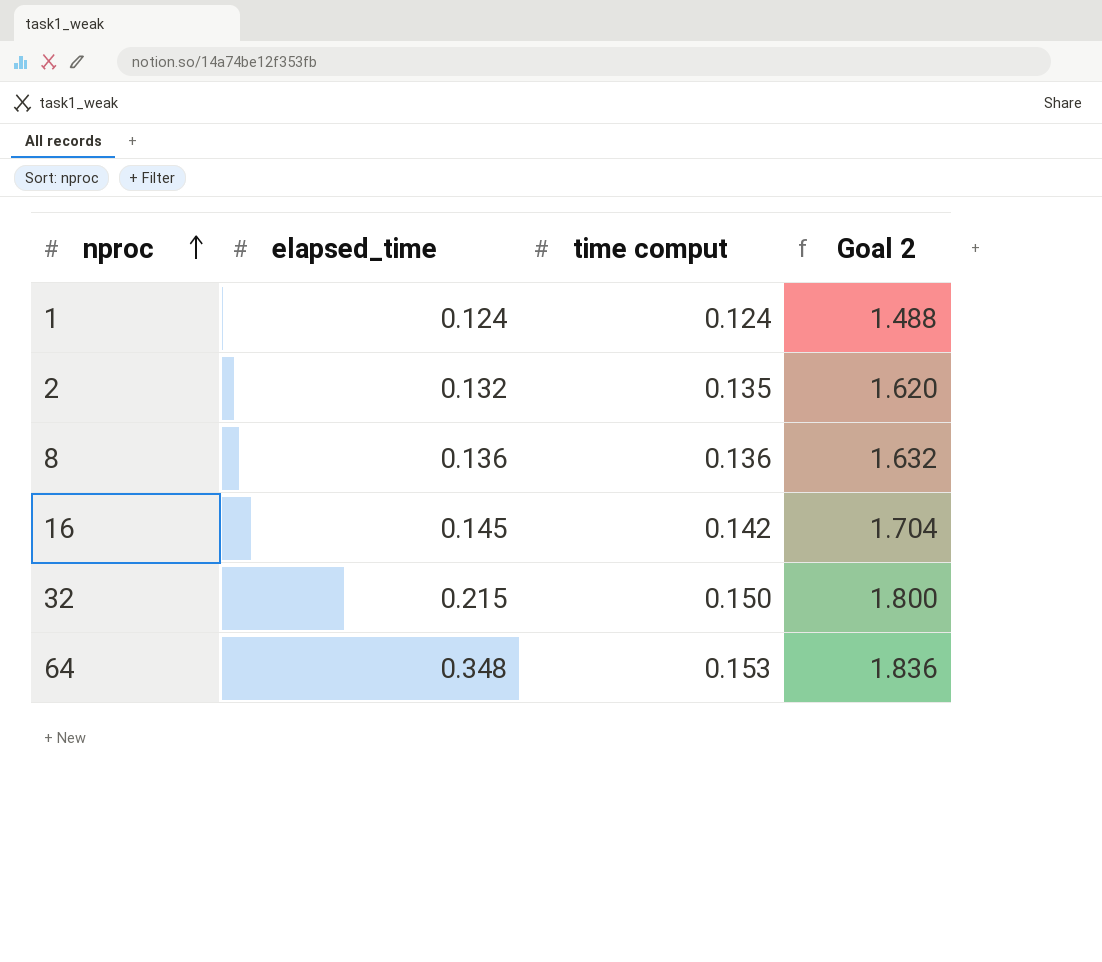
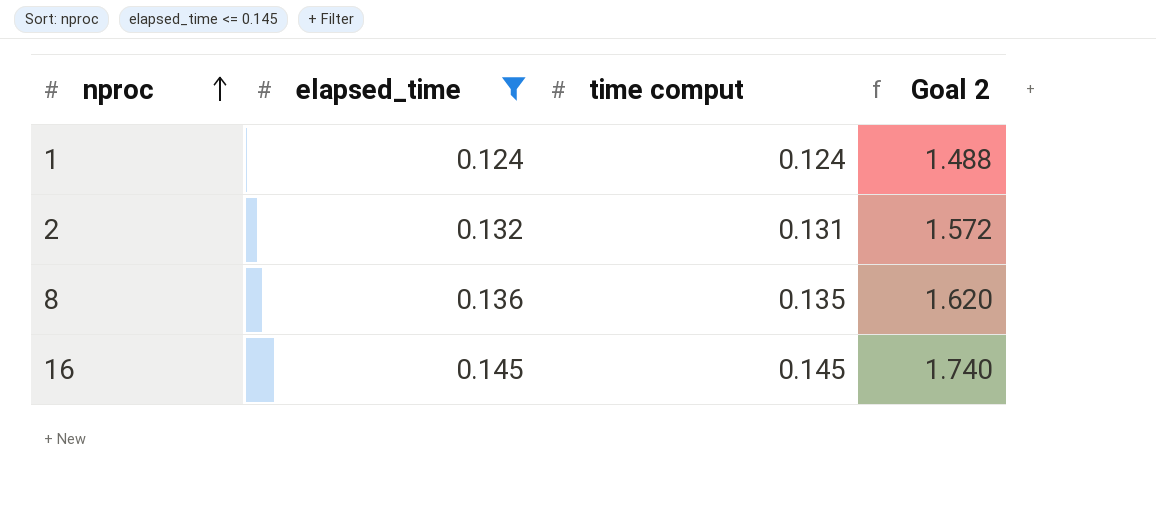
filter: none -> elapsed_time <= 0.145
2 | time comput: 0.135 -> 0.131
2 | Goal 2: 1.620 -> 1.572
8 | time comput: 0.136 -> 0.135
8 | Goal 2: 1.632 -> 1.620
16 | time comput: 0.142 -> 0.145
16 | Goal 2: 1.704 -> 1.740

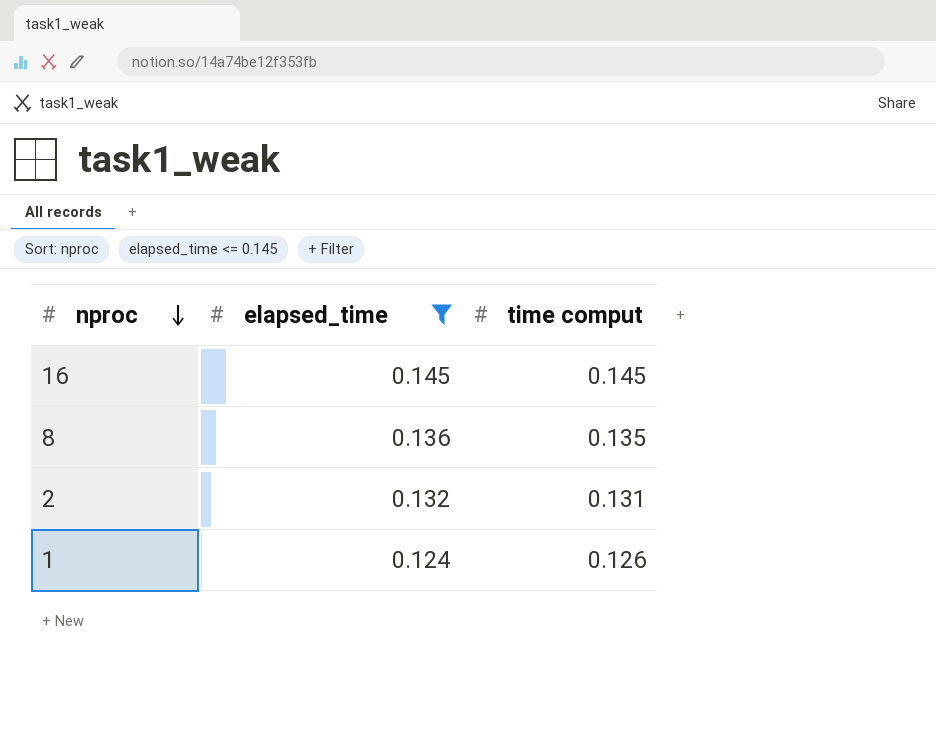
row order: nproc ascending -> nproc descending
column Goal 2 | formula: [time comput] * 12 -> none
1 | time comput: 0.124 -> 0.126

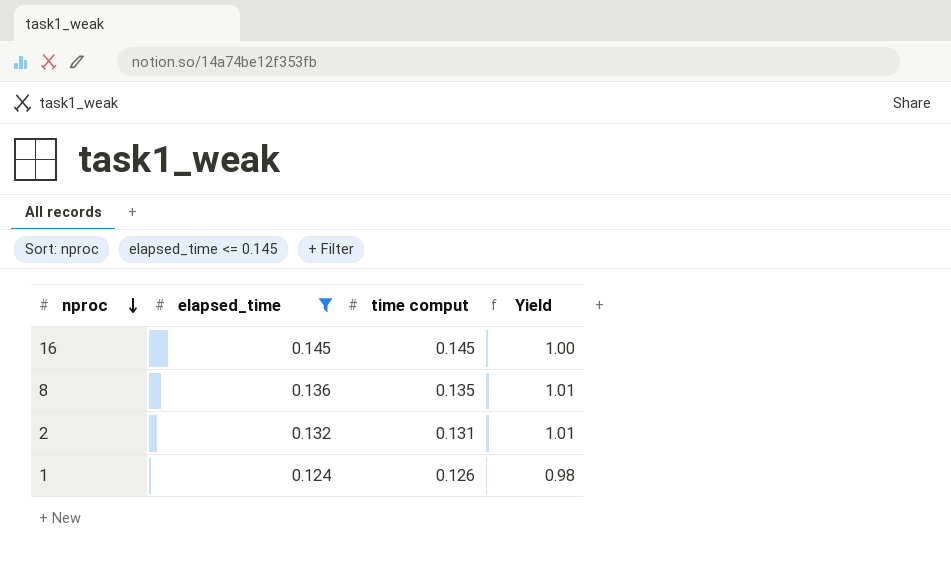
column Yield | formula: none -> [elapsed_time] / [time comput]

